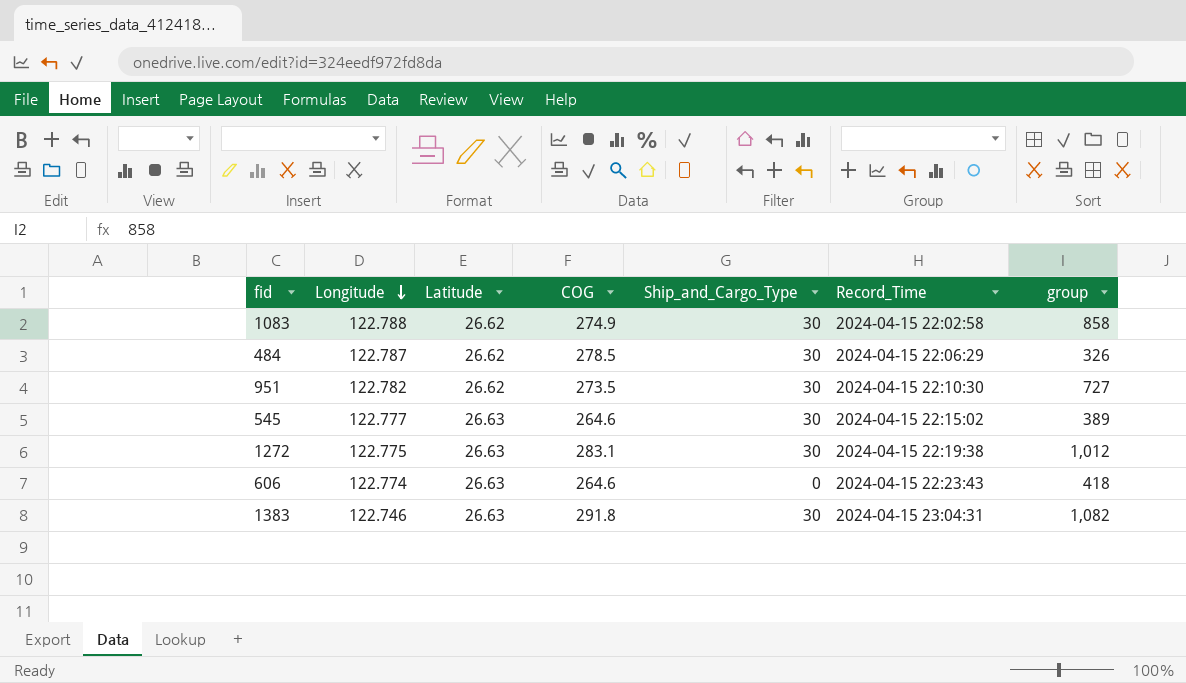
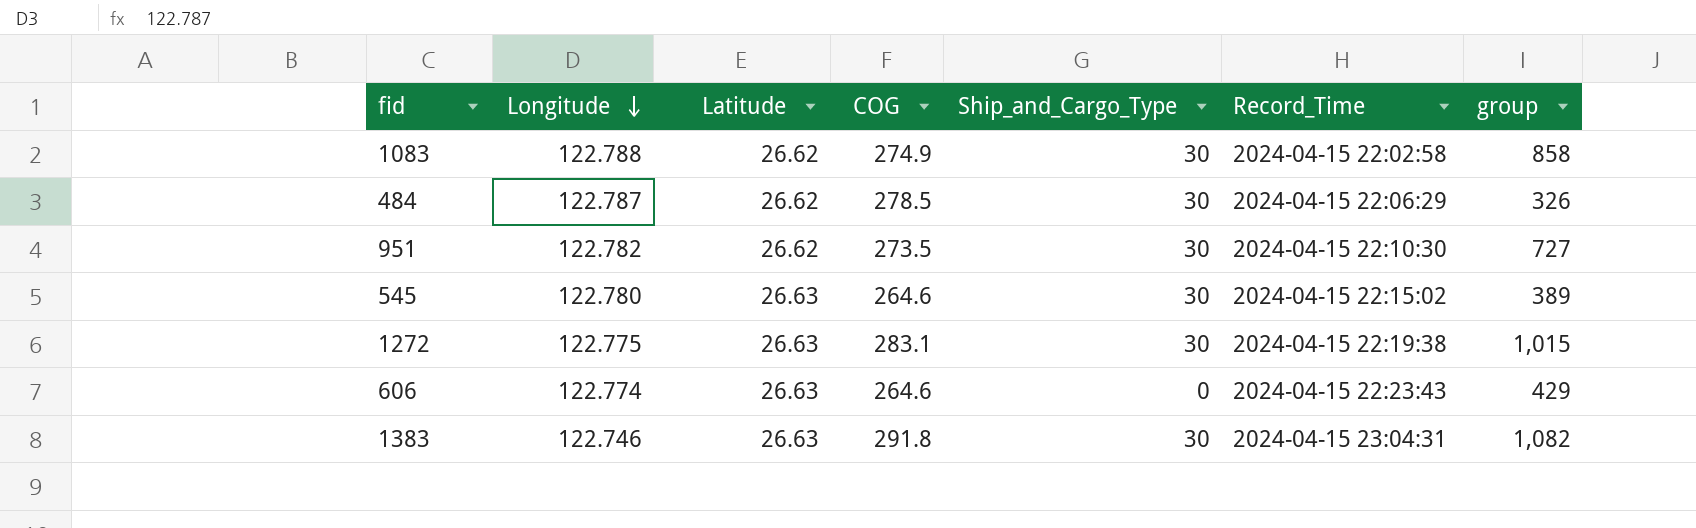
545 | Longitude: 122.777 -> 122.780
1272 | group: 1,012 -> 1,015
606 | group: 418 -> 429

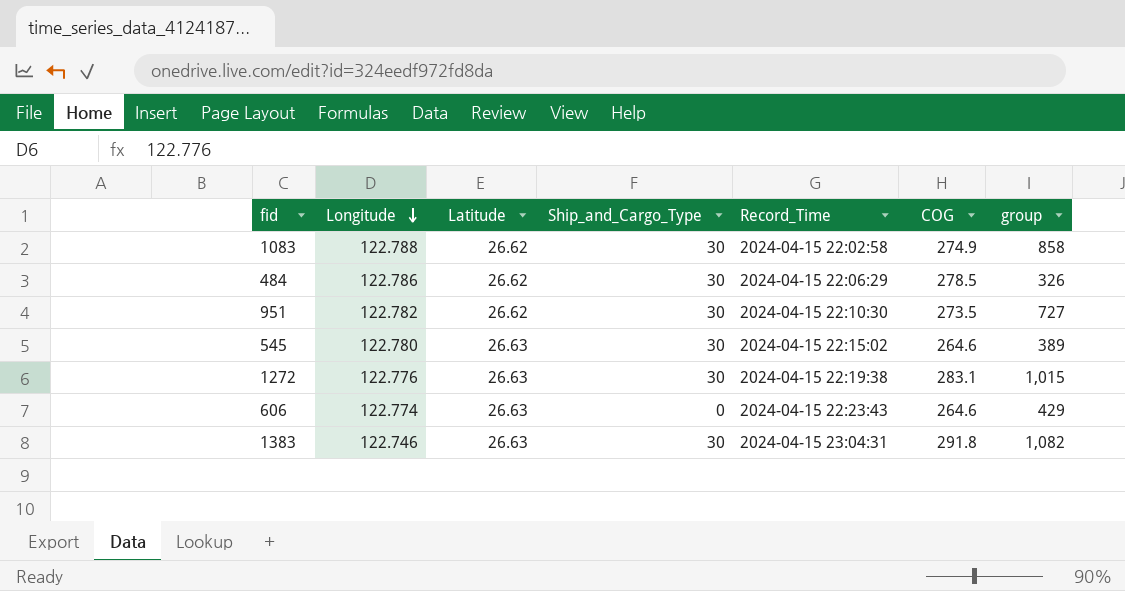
column COG | position: 4 -> 6
484 | Longitude: 122.787 -> 122.786
1272 | Longitude: 122.775 -> 122.776

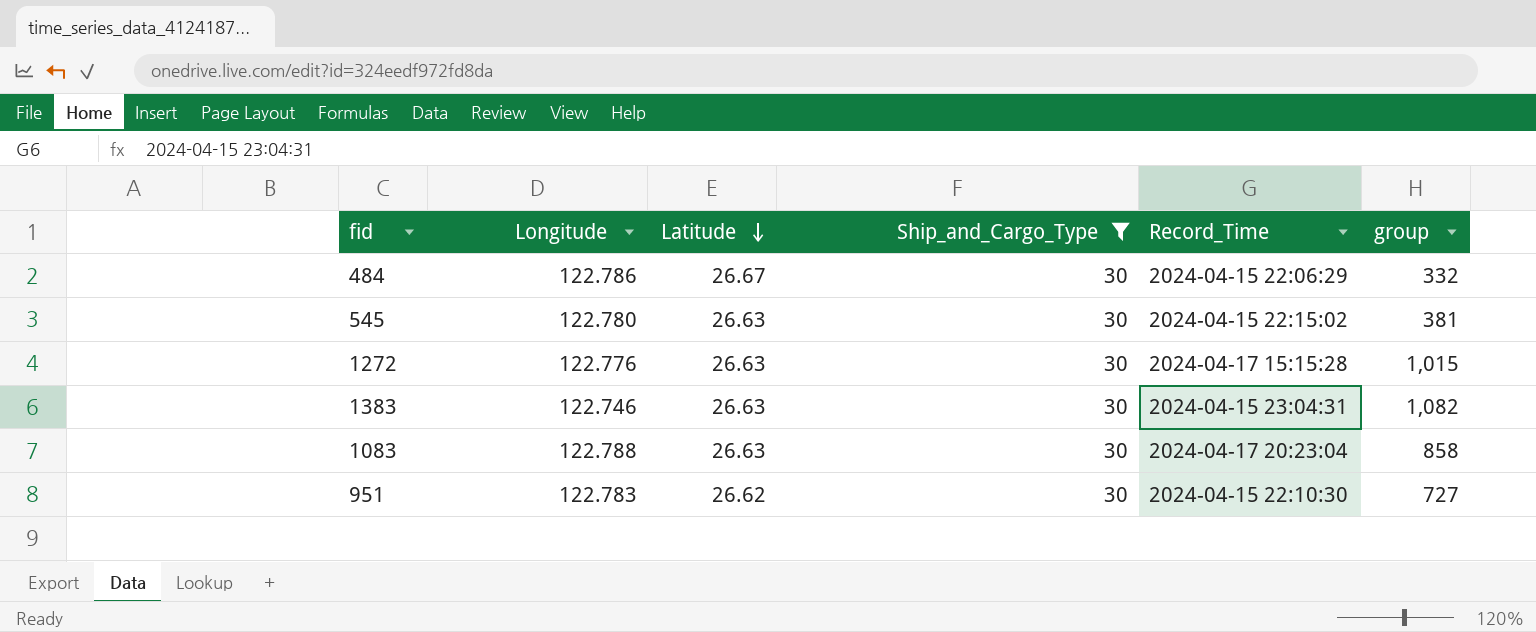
filter: none -> Ship_and_Cargo_Type = 30
row order: Longitude descending -> Latitude descending
column COG | position: 6 -> none
484 | Latitude: 26.62 -> 26.67
484 | group: 326 -> 332
545 | group: 389 -> 381
1272 | Record_Time: 2024-04-15 22:19:38 -> 2024-04-17 15:15:28
1083 | Latitude: 26.62 -> 26.63
1083 | Record_Time: 2024-04-15 22:02:58 -> 2024-04-17 20:23:04
951 | Longitude: 122.782 -> 122.783

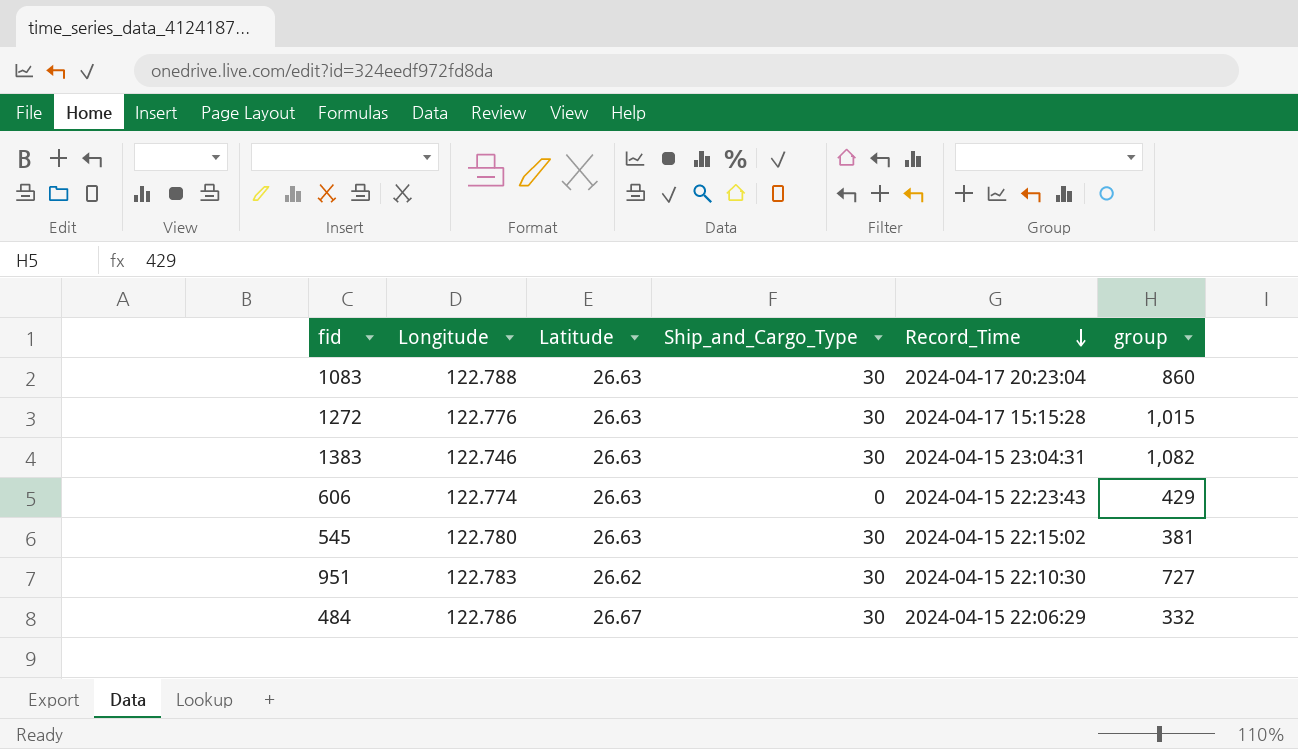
filter: Ship_and_Cargo_Type = 30 -> none
row order: Latitude descending -> Record_Time descending
1083 | group: 858 -> 860

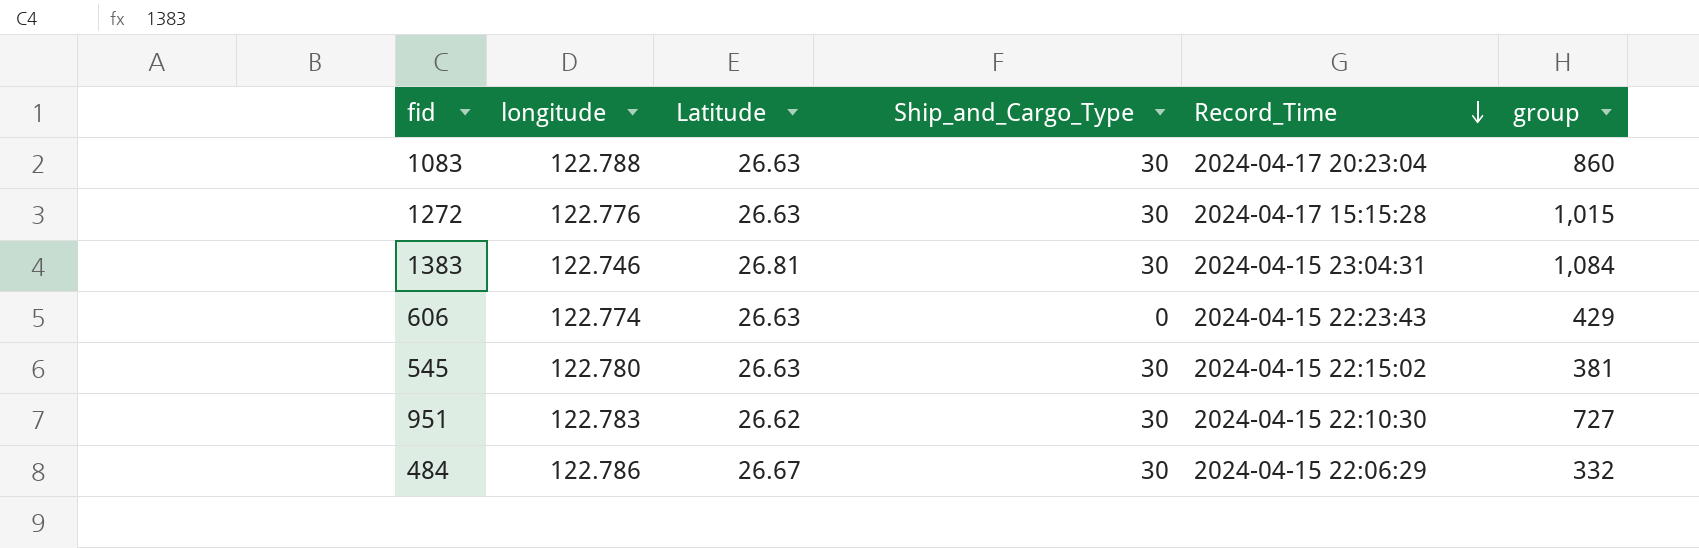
column name: Longitude -> longitude
1383 | Latitude: 26.63 -> 26.81
1383 | group: 1,082 -> 1,084

